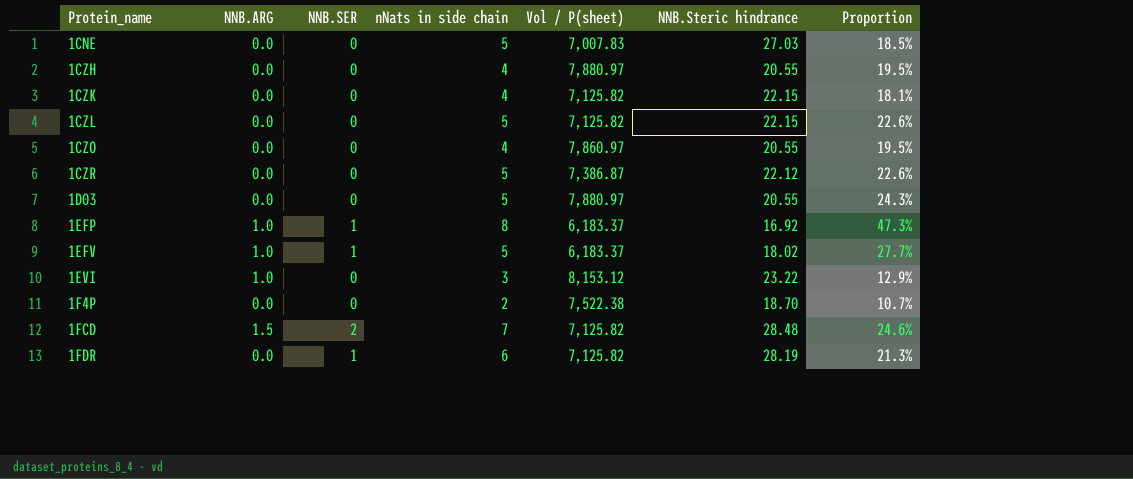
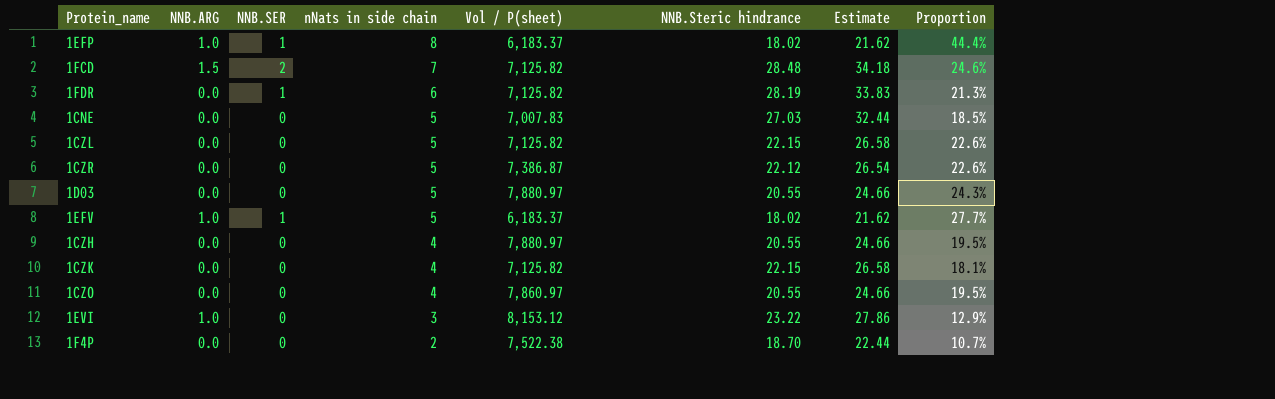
row order: Protein_name ascending -> nNats in side chain descending
column Estimate | formula: none -> [NNB.Steric hindrance] * 1.2
1EFP | NNB.Steric hindrance: 16.92 -> 18.02
1EFP | Proportion: 47.3% -> 44.4%

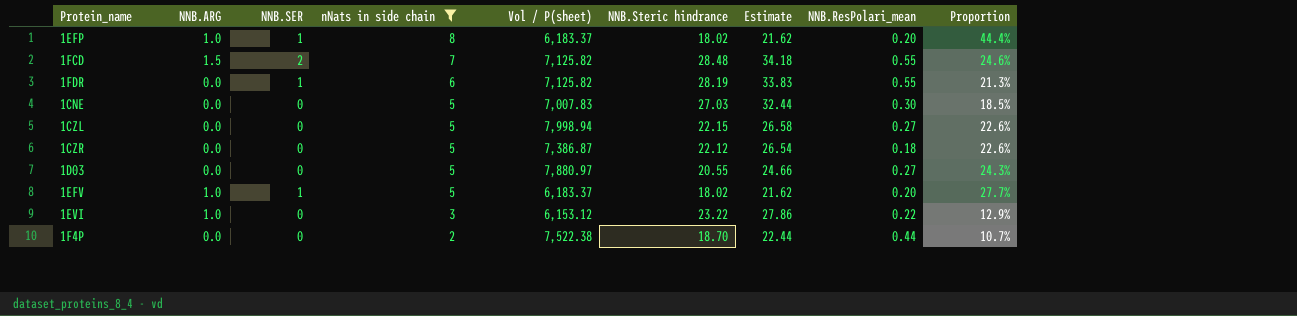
filter: none -> nNats in side chain != 4
column NNB.ResPolari_mean | position: none -> 8
1CZL | Vol / P(sheet): 7,125.82 -> 7,998.94
1EVI | Vol / P(sheet): 8,153.12 -> 6,153.12

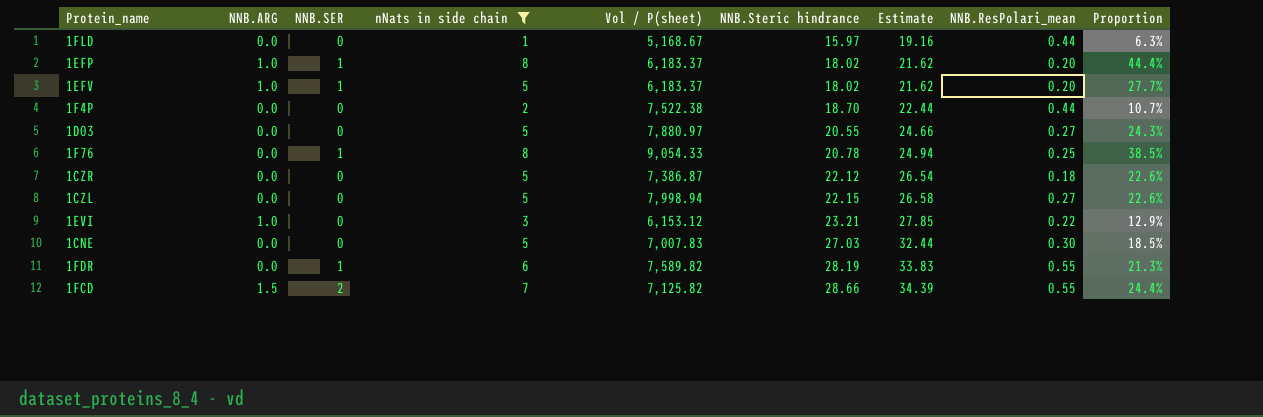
row order: nNats in side chain descending -> NNB.Steric hindrance ascending
row 1FLD: none -> 0.0 | 0 | 1 | 5,168.67 | 15.97 | 19.16 | 0.44 | 6.3%
row 1F76: none -> 0.0 | 1 | 8 | 9,054.33 | 20.78 | 24.94 | 0.25 | 38.5%
1EVI | NNB.Steric hindrance: 23.22 -> 23.21
1EVI | Estimate: 27.86 -> 27.85
1FDR | Vol / P(sheet): 7,125.82 -> 7,589.82
1FCD | NNB.Steric hindrance: 28.48 -> 28.66
1FCD | Estimate: 34.18 -> 34.39
1FCD | Proportion: 24.6% -> 24.4%

